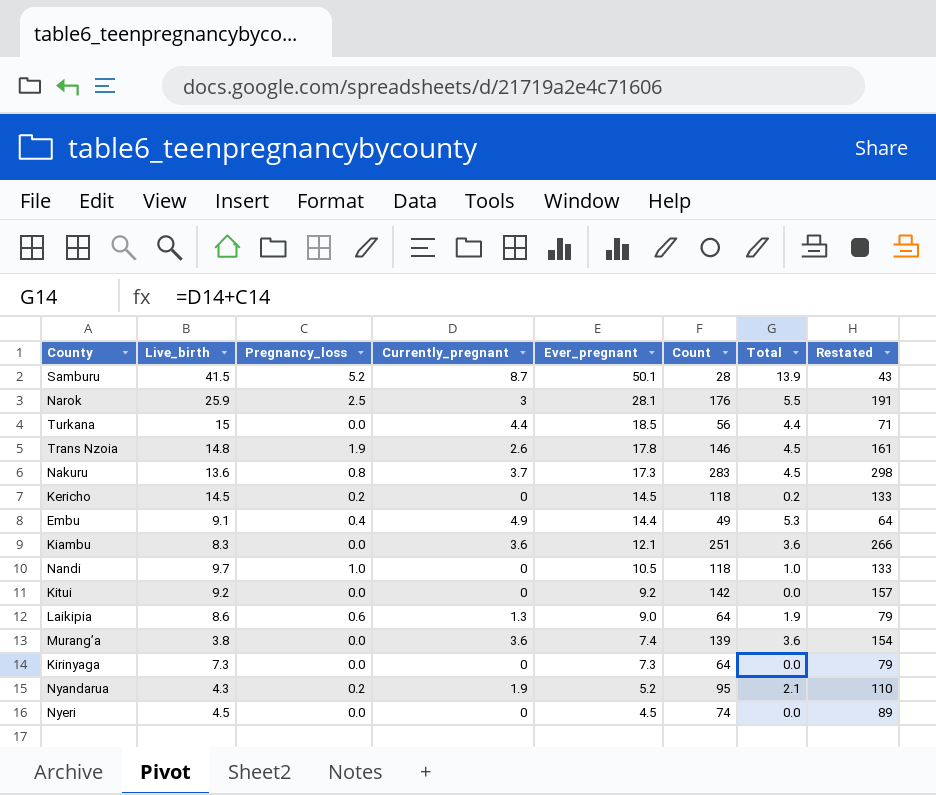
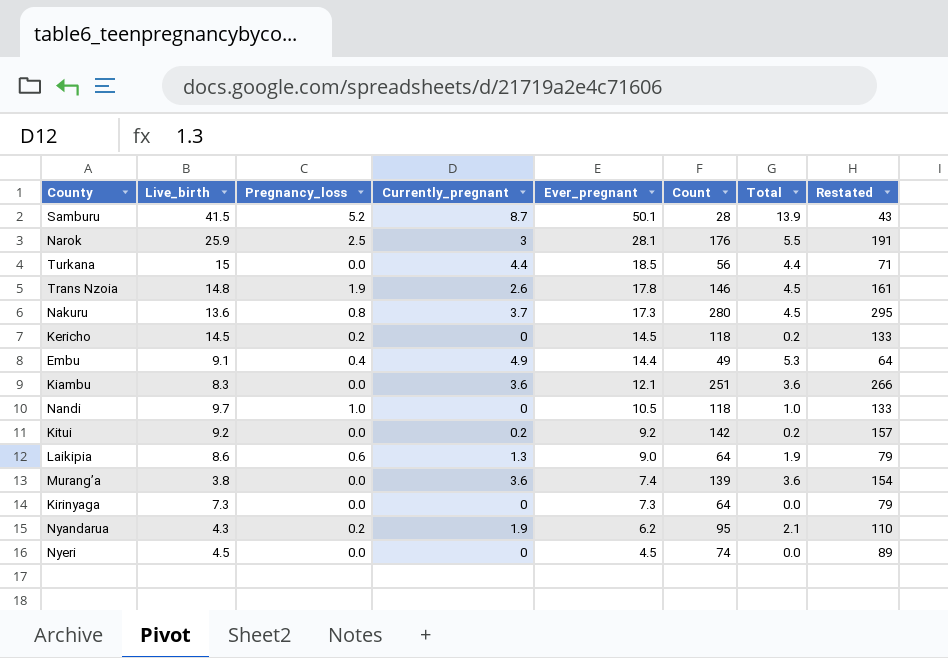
Nakuru | Count: 283 -> 280
Nakuru | Restated: 298 -> 295
Kitui | Currently_pregnant: 0 -> 0.2
Kitui | Total: 0.0 -> 0.2
Nyandarua | Ever_pregnant: 5.2 -> 6.2

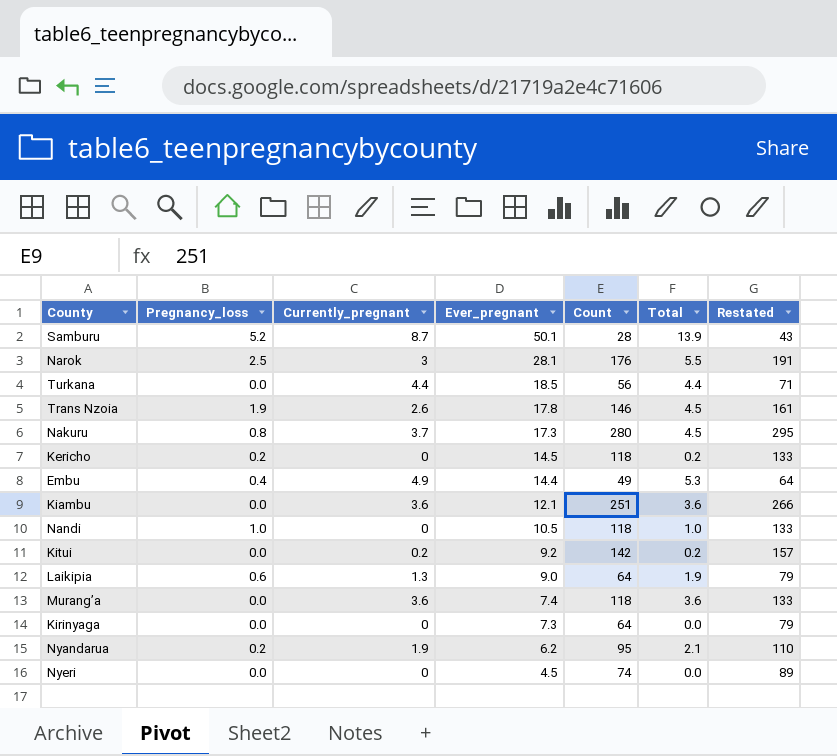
column Live_birth | position: 2 -> none
Murang’a | Count: 139 -> 118
Murang’a | Restated: 154 -> 133

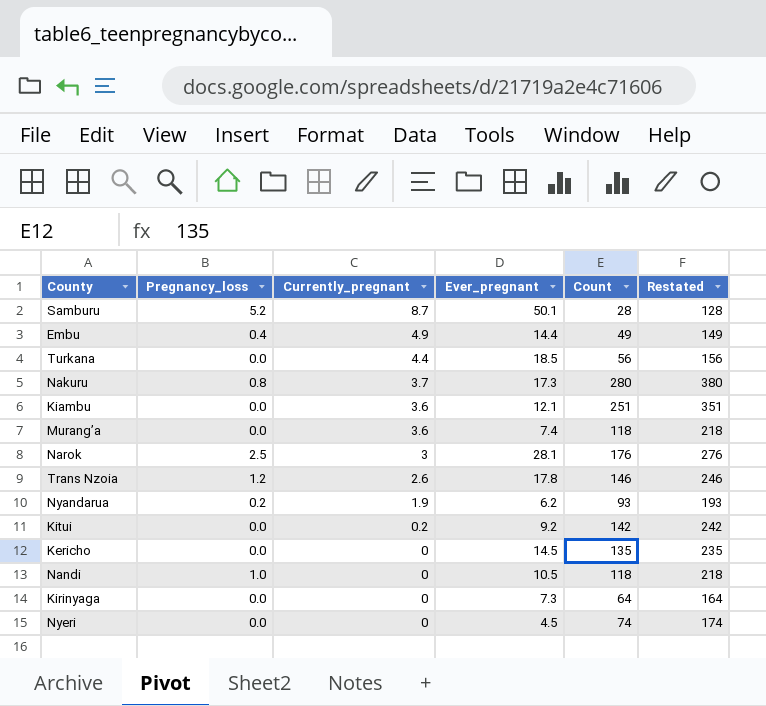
row order: Ever_pregnant descending -> Currently_pregnant descending
column Total | formula: [Pregnancy_loss] + [Currently_pregnant] -> none
column Restated | formula: [Count] + 15 -> [Count] + 100
row Laikipia: 0.6 | 1.3 | 9.0 | 64 | 1.9 | 79 -> none
Trans Nzoia | Pregnancy_loss: 1.9 -> 1.2
Nyandarua | Count: 95 -> 93
Kericho | Pregnancy_loss: 0.2 -> 0.0
Kericho | Count: 118 -> 135

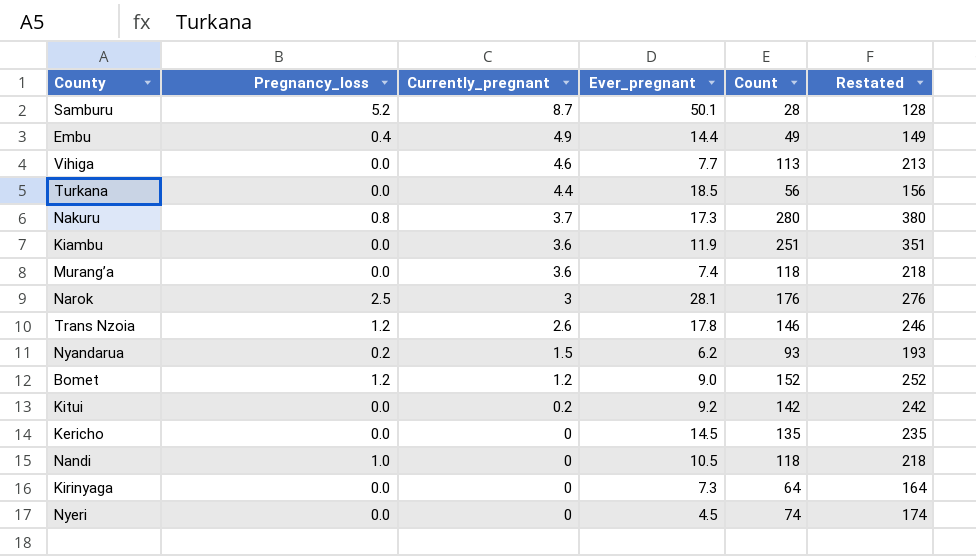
row Vihiga: none -> 0.0 | 4.6 | 7.7 | 113 | 213
Kiambu | Ever_pregnant: 12.1 -> 11.9
Nyandarua | Currently_pregnant: 1.9 -> 1.5
row Bomet: none -> 1.2 | 1.2 | 9.0 | 152 | 252

